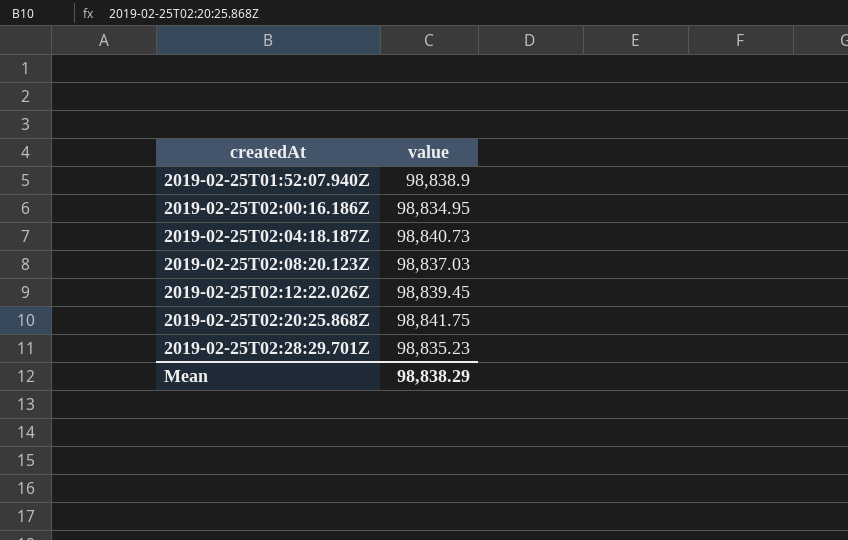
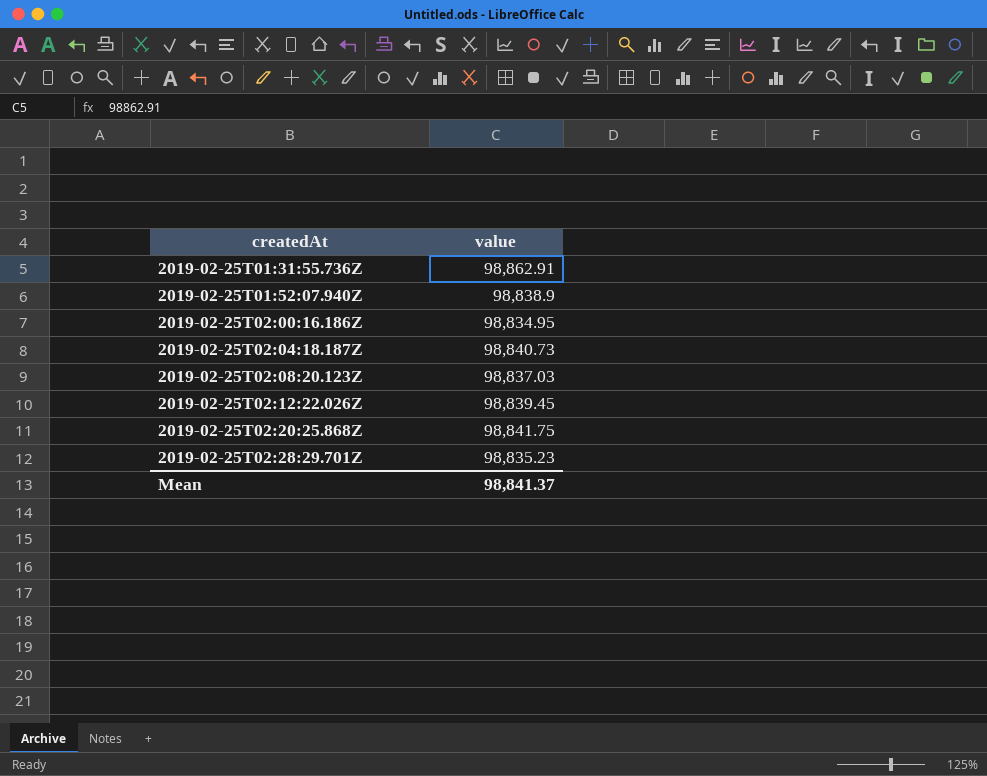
row 2019-02-25T01:31:55.736Z: none -> 98,862.91
Mean | value: 98,838.29 -> 98,841.37

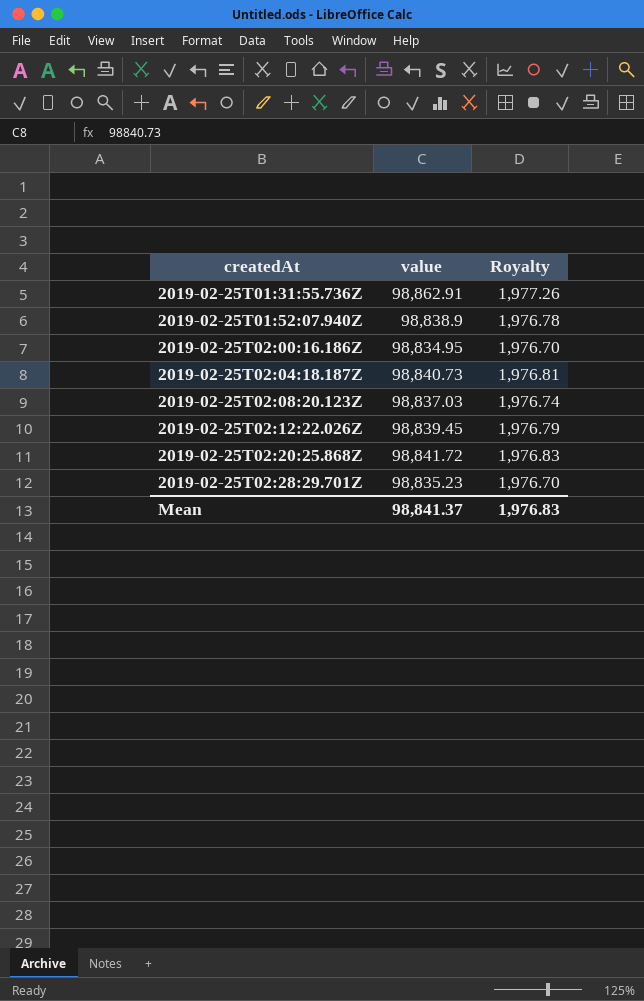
column Royalty | formula: none -> [value] * 0.02
2019-02-25T02:20:25.868Z | value: 98,841.75 -> 98,841.72

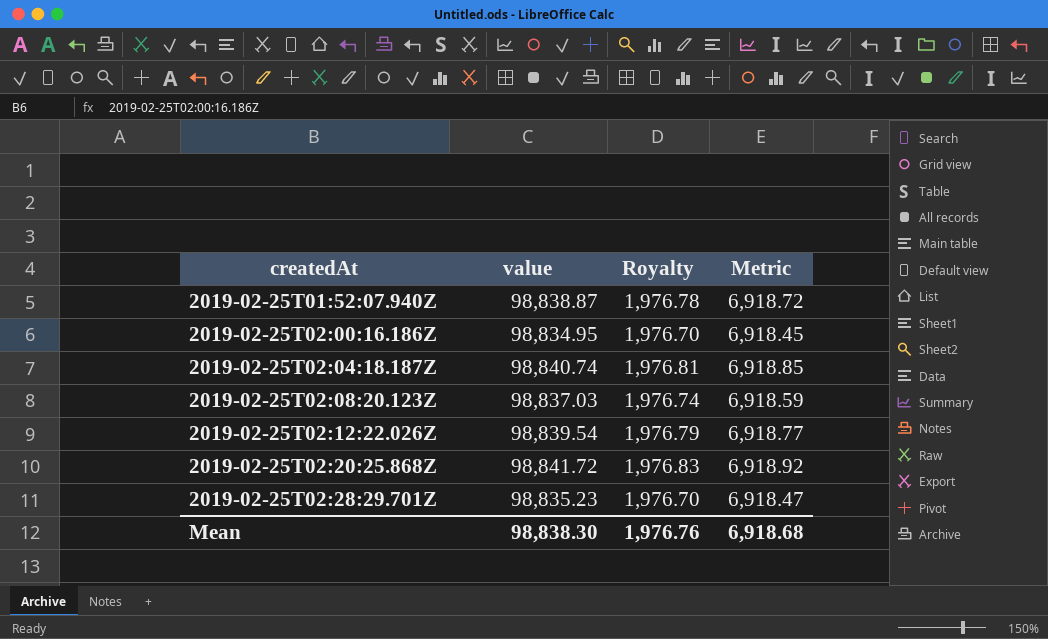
column Metric | formula: none -> [value] * 0.07
row 2019-02-25T01:31:55.736Z: 98,862.91 | 1,977.26 -> none
2019-02-25T01:52:07.940Z | value: 98,838.9 -> 98,838.87
2019-02-25T02:04:18.187Z | value: 98,840.73 -> 98,840.74
2019-02-25T02:12:22.026Z | value: 98,839.45 -> 98,839.54
Mean | value: 98,841.37 -> 98,838.30
Mean | Royalty: 1,976.83 -> 1,976.76

